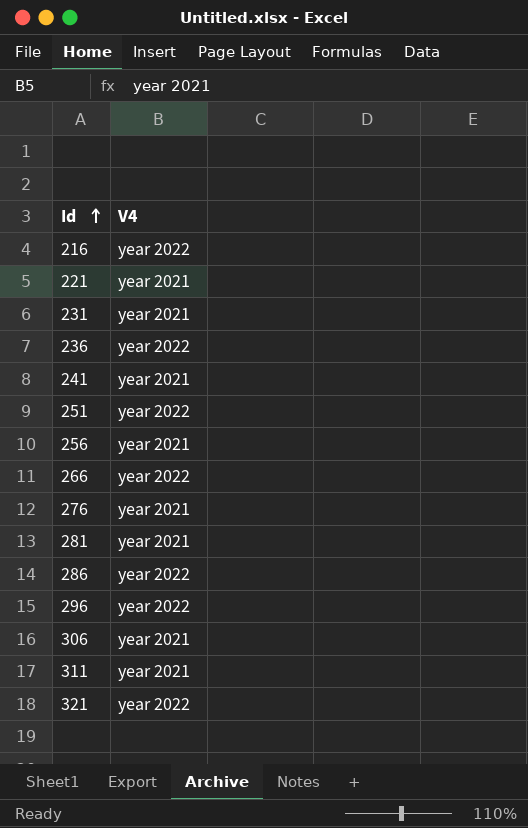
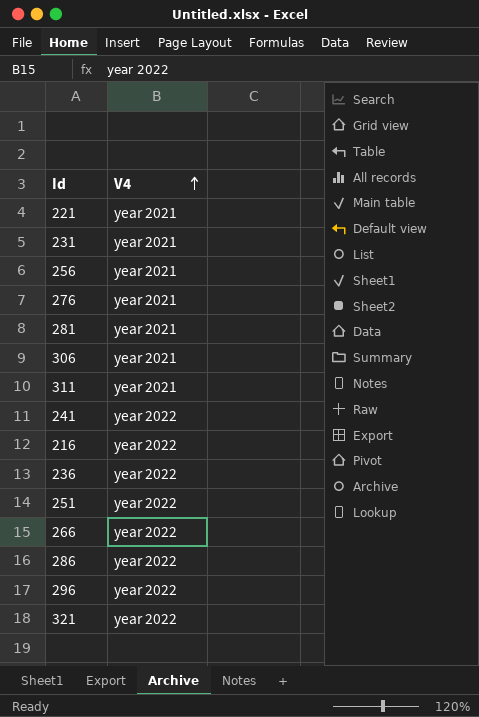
row order: Id ascending -> V4 ascending
241 | V4: year 2021 -> year 2022

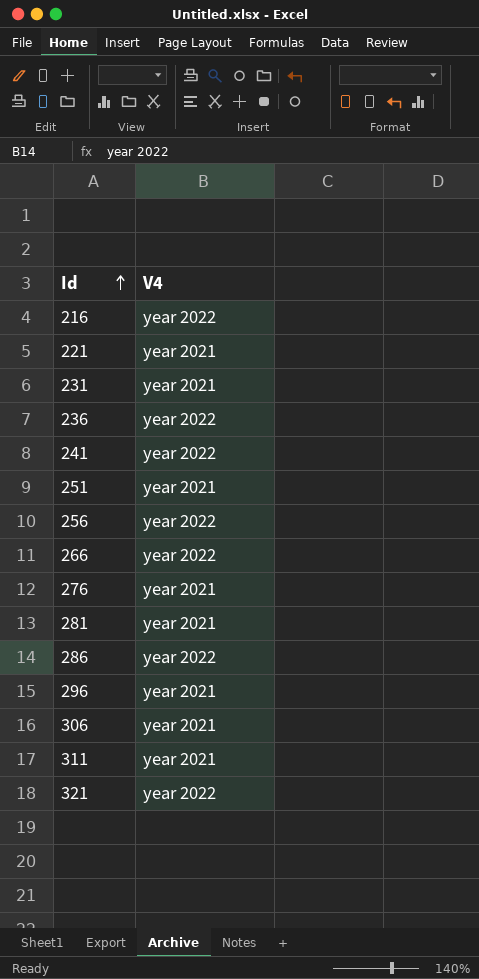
row order: V4 ascending -> Id ascending
251 | V4: year 2022 -> year 2021
256 | V4: year 2021 -> year 2022
296 | V4: year 2022 -> year 2021

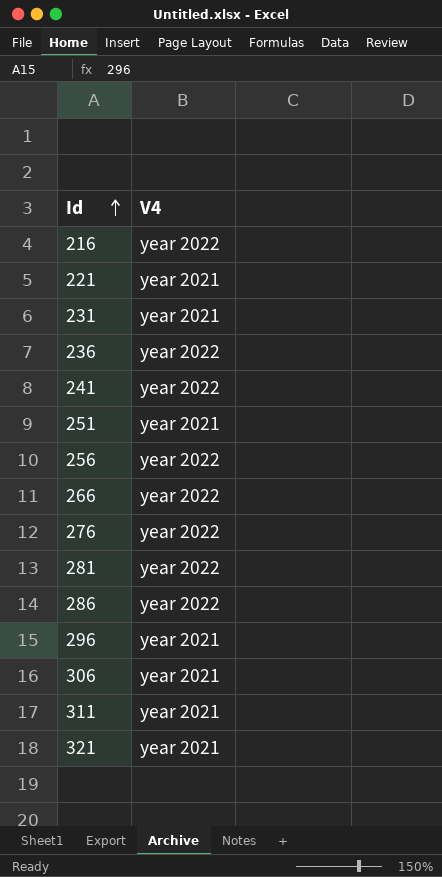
276 | V4: year 2021 -> year 2022
281 | V4: year 2021 -> year 2022
321 | V4: year 2022 -> year 2021

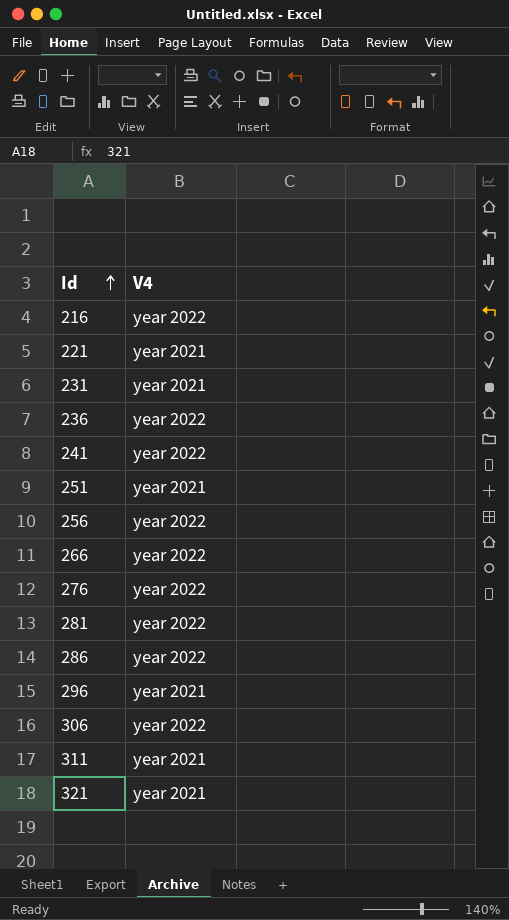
306 | V4: year 2021 -> year 2022

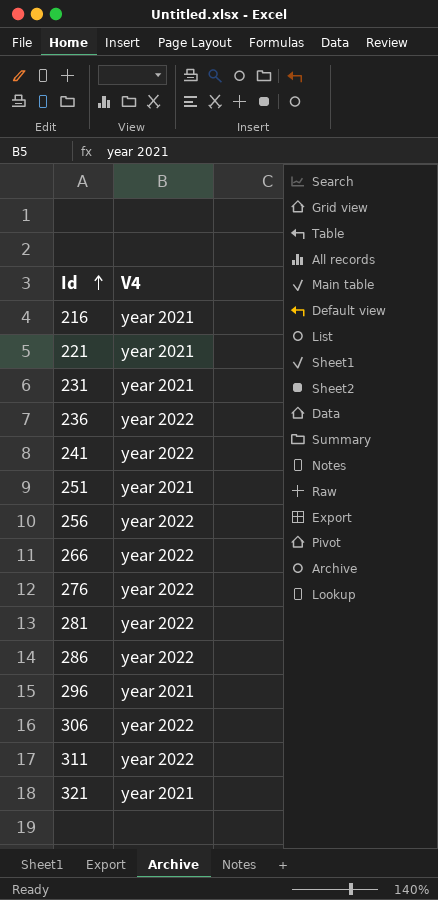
216 | V4: year 2022 -> year 2021
311 | V4: year 2021 -> year 2022

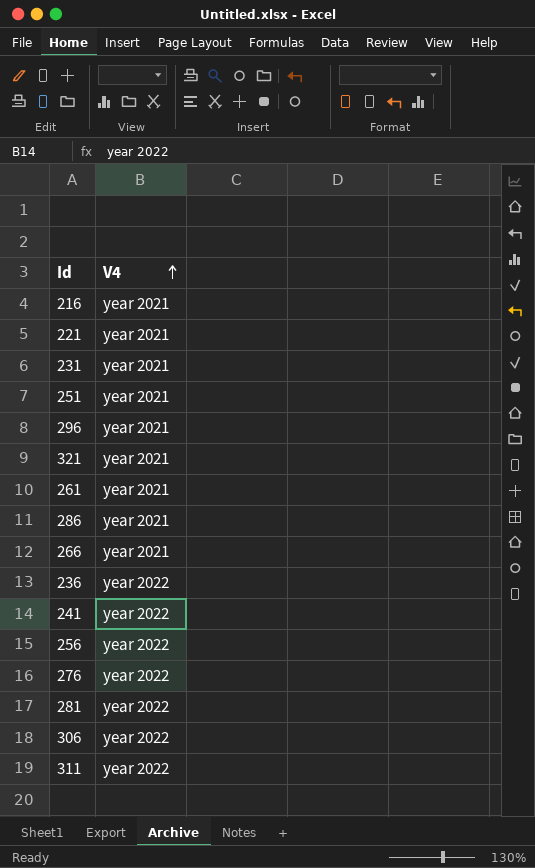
row order: Id ascending -> V4 ascending
row 261: none -> year 2021
286 | V4: year 2022 -> year 2021
266 | V4: year 2022 -> year 2021

